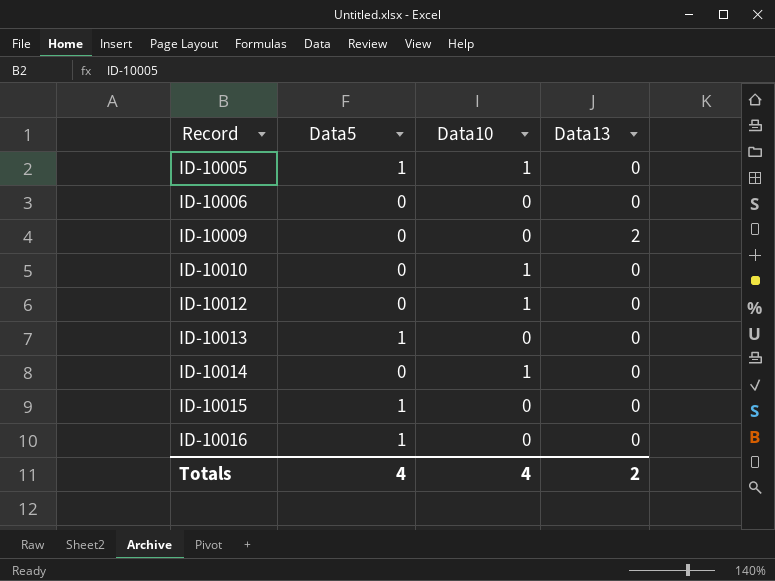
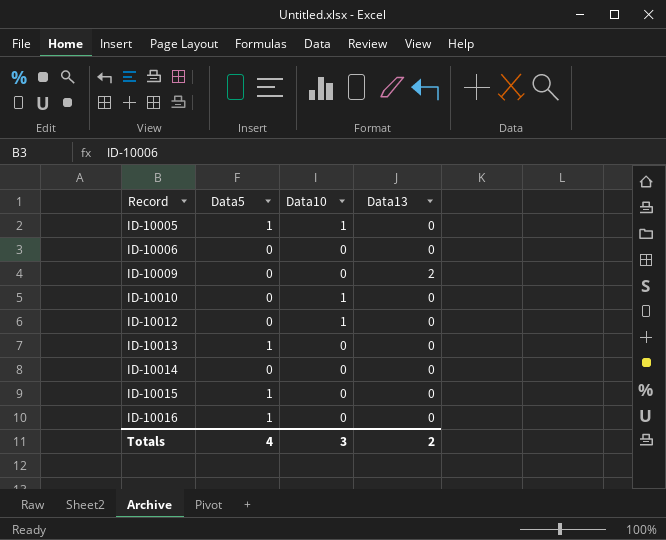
ID-10014 | Data10: 1 -> 0
Totals | Data10: 4 -> 3

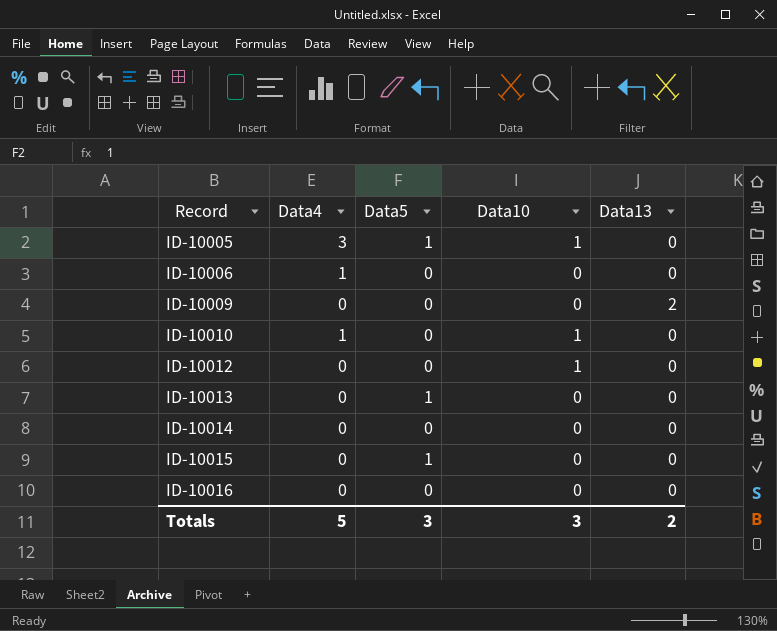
column Data4 | position: none -> 2
ID-10016 | Data5: 1 -> 0
Totals | Data5: 4 -> 3

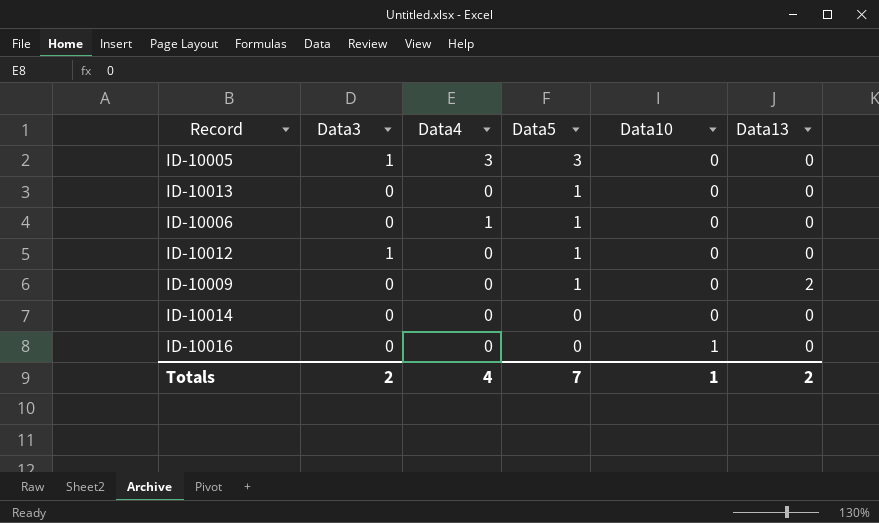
row order: Record ascending -> Data5 descending
column Data3 | position: none -> 2
row ID-10010: 1 | 0 | 1 | 0 -> none
row ID-10015: 0 | 1 | 0 | 0 -> none
ID-10005 | Data5: 1 -> 3
ID-10005 | Data10: 1 -> 0
ID-10006 | Data5: 0 -> 1
ID-10012 | Data5: 0 -> 1
ID-10012 | Data10: 1 -> 0
ID-10009 | Data5: 0 -> 1
ID-10016 | Data10: 0 -> 1
Totals | Data4: 5 -> 4
Totals | Data5: 3 -> 7
Totals | Data10: 3 -> 1

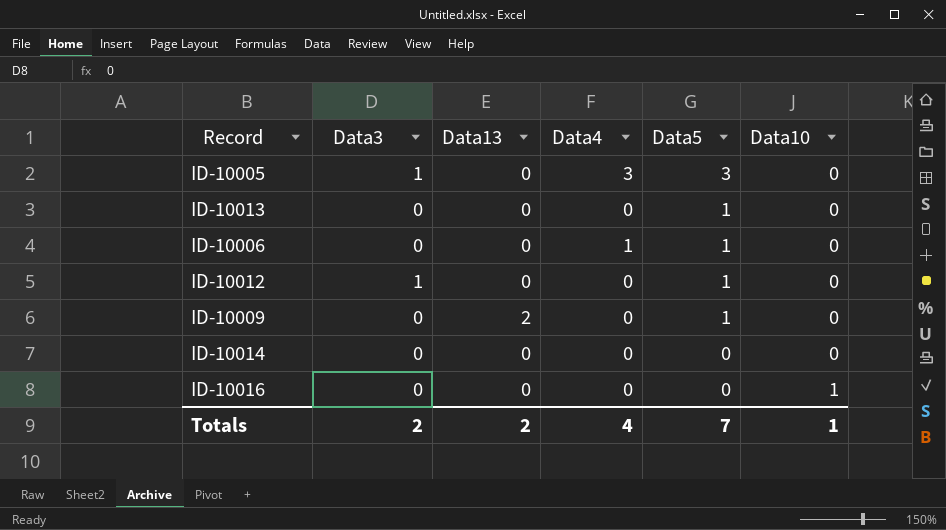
column Data13 | position: 6 -> 3

